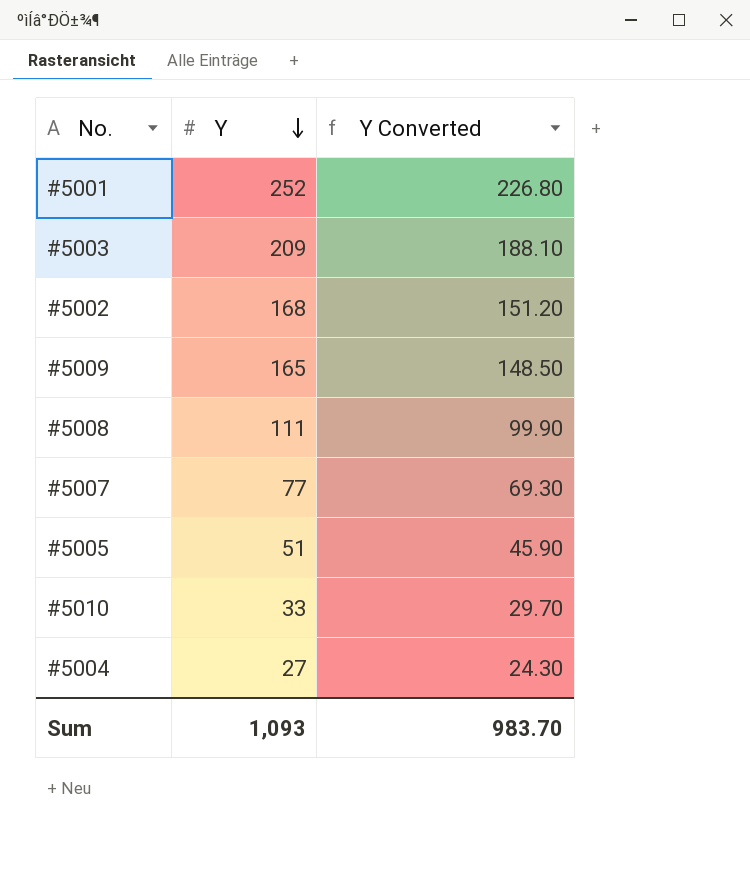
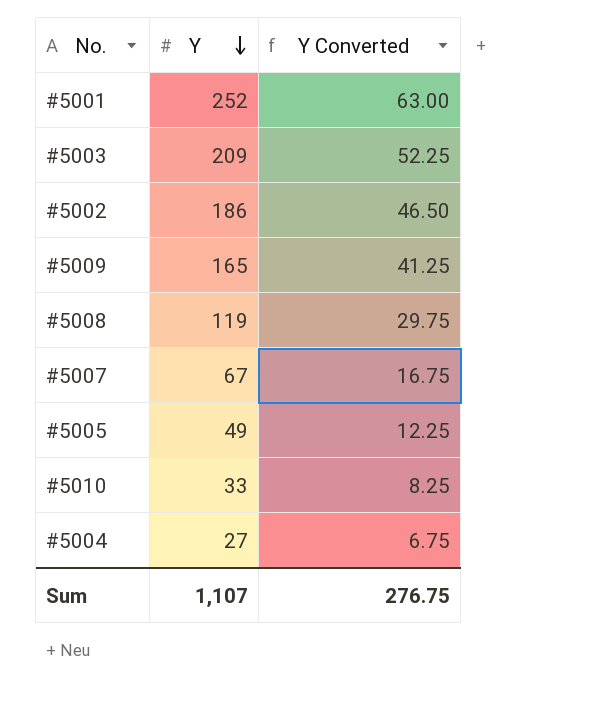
column Y Converted | formula: [Y] * 0.9 -> [Y] * 0.25
#5002 | Y: 168 -> 186
#5008 | Y: 111 -> 119
#5007 | Y: 77 -> 67
#5005 | Y: 51 -> 49
Sum | Y: 1,093 -> 1,107
Sum | Y Converted: 983.70 -> 276.75

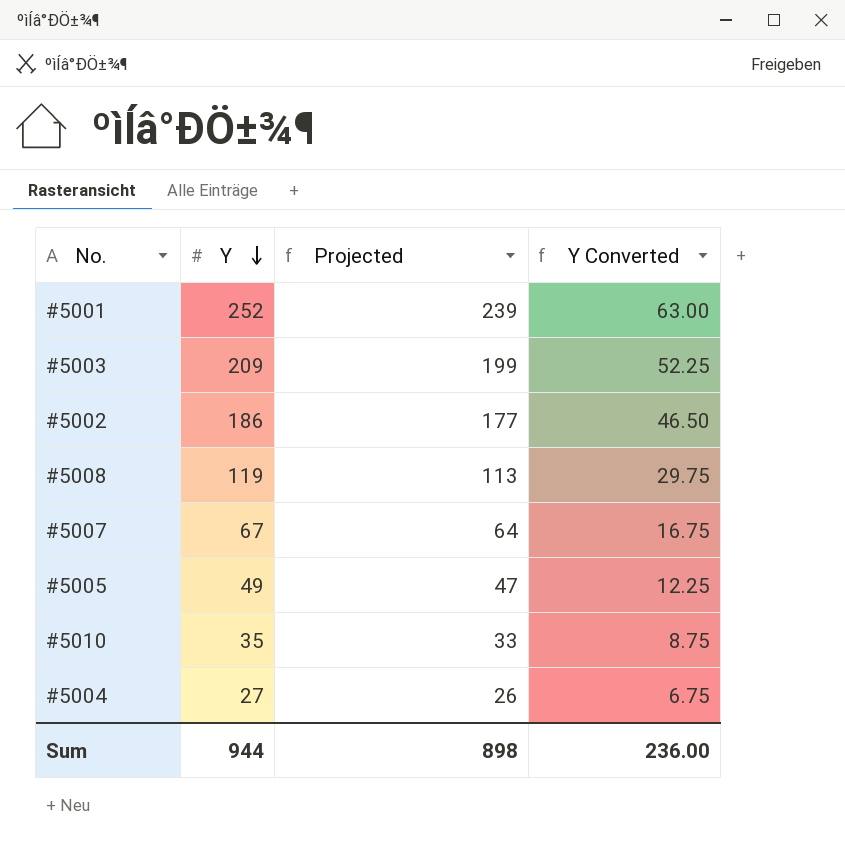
column Projected | formula: none -> [Y] * 0.95
row #5009: 165 | 41.25 -> none
#5010 | Y: 33 -> 35
#5010 | Y Converted: 8.25 -> 8.75
Sum | Y: 1,107 -> 944
Sum | Y Converted: 276.75 -> 236.00

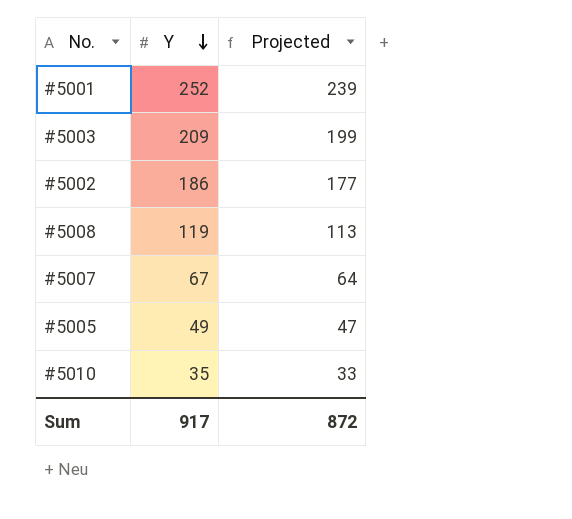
column Y Converted | formula: [Y] * 0.25 -> none
row #5004: 27 | 26 | 6.75 -> none
Sum | Y: 944 -> 917
Sum | Projected: 898 -> 872

